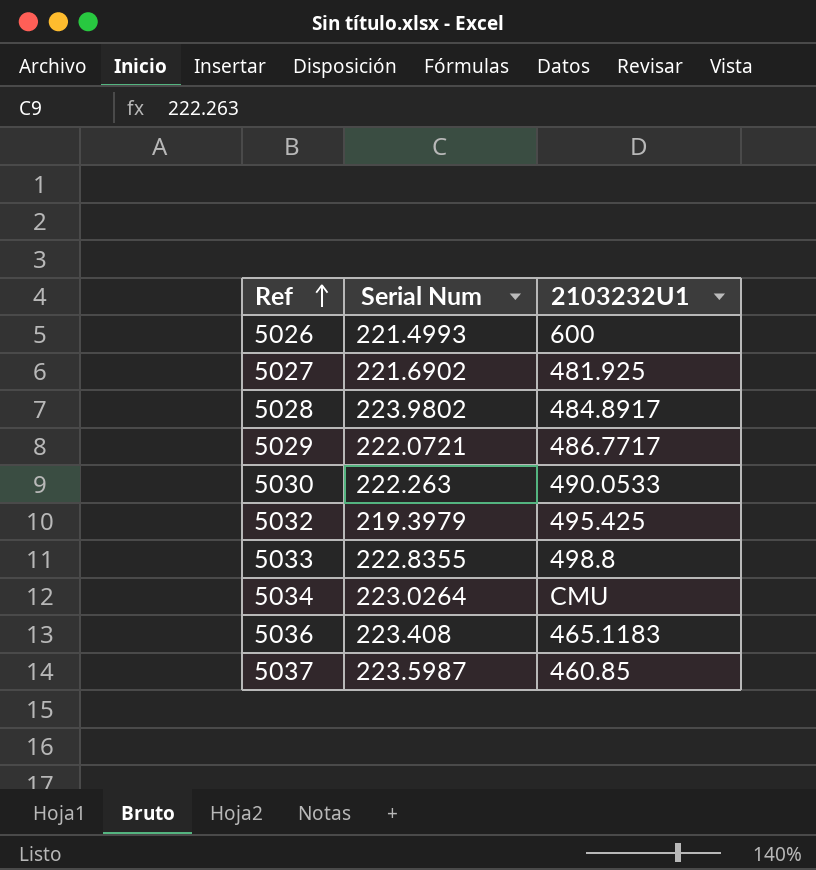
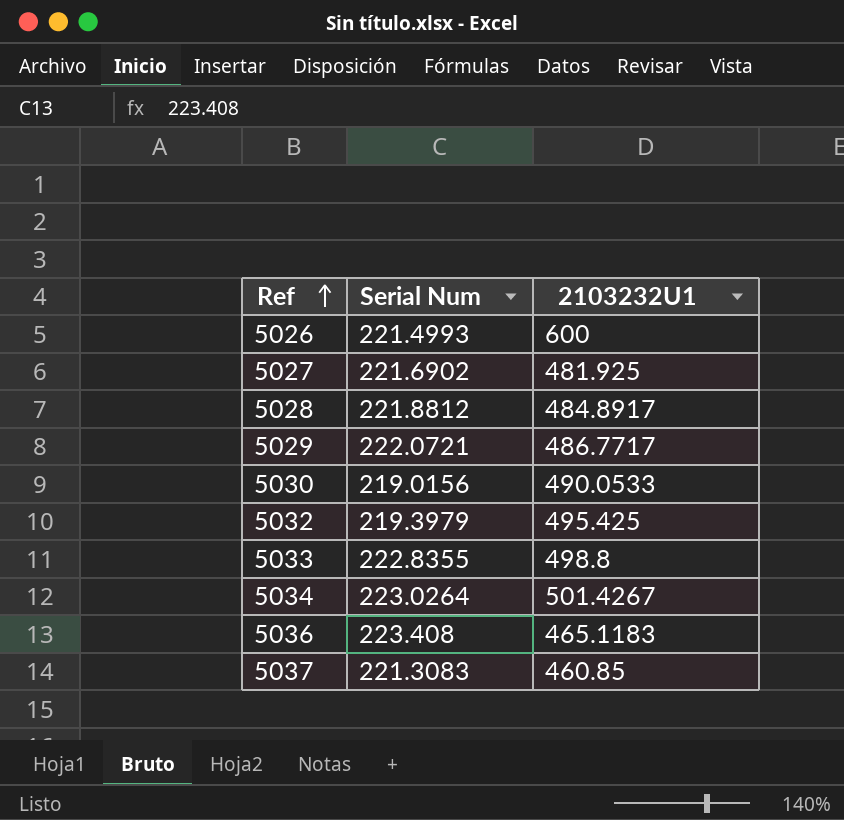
5028 | Serial Num: 223.9802 -> 221.8812
5030 | Serial Num: 222.263 -> 219.0156
5034 | 2103232U1: CMU -> 501.4267
5037 | Serial Num: 223.5987 -> 221.3083

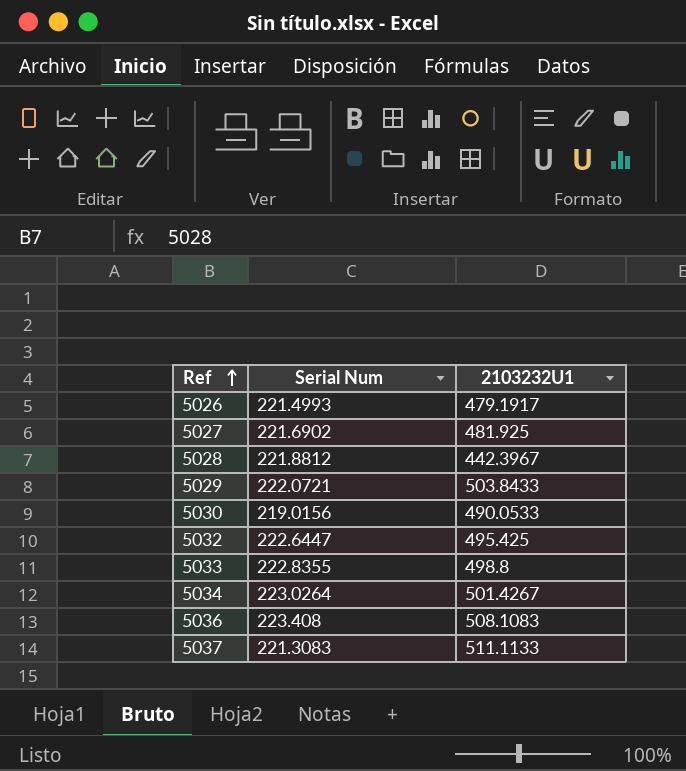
5026 | 2103232U1: 600 -> 479.1917
5028 | 2103232U1: 484.8917 -> 442.3967
5029 | 2103232U1: 486.7717 -> 503.8433
5032 | Serial Num: 219.3979 -> 222.6447
5036 | 2103232U1: 465.1183 -> 508.1083
5037 | 2103232U1: 460.85 -> 511.1133

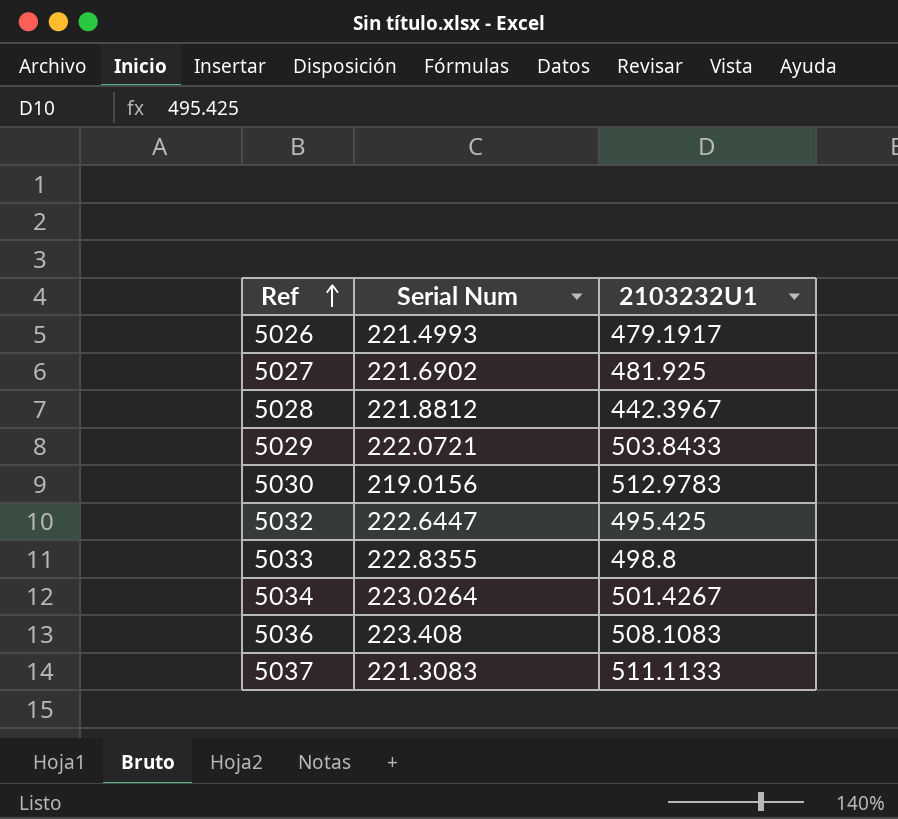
5030 | 2103232U1: 490.0533 -> 512.9783

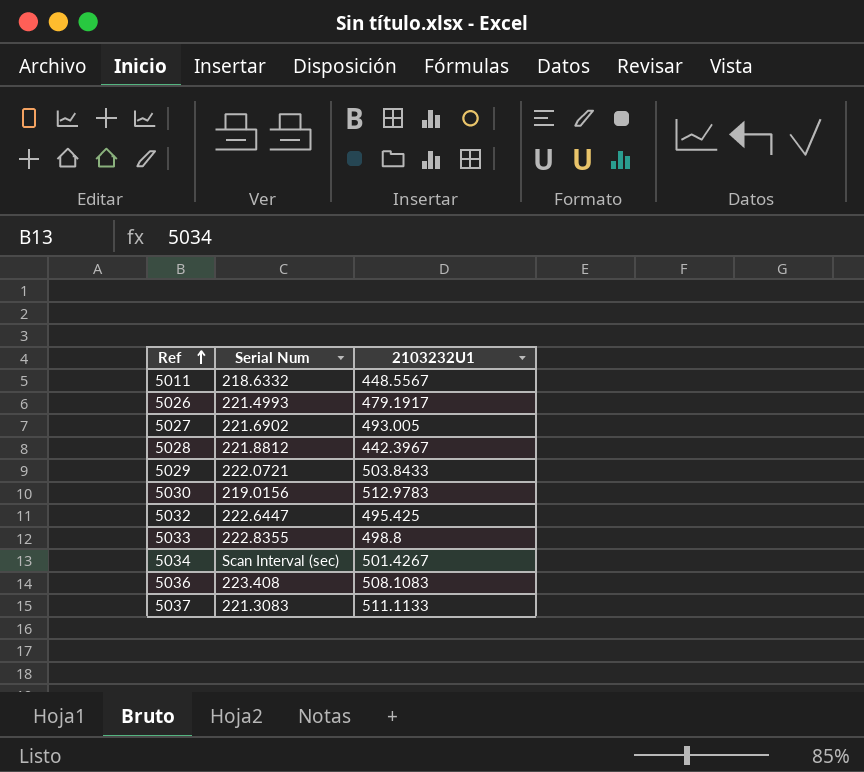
row 5011: none -> 218.6332 | 448.5567
5027 | 2103232U1: 481.925 -> 493.005
5034 | Serial Num: 223.0264 -> Scan Interval (sec)

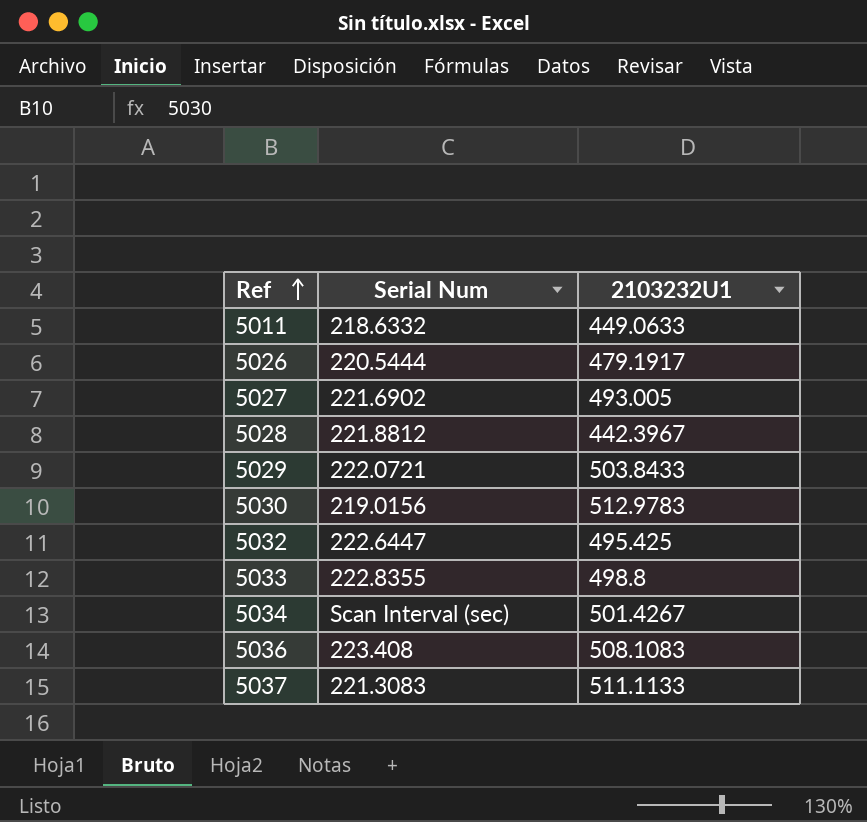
5011 | 2103232U1: 448.5567 -> 449.0633
5026 | Serial Num: 221.4993 -> 220.5444

